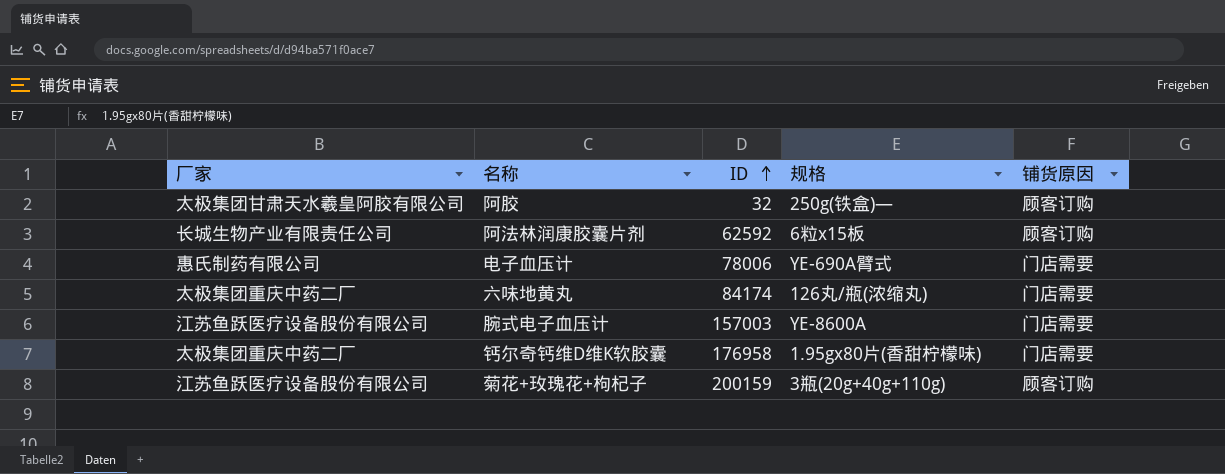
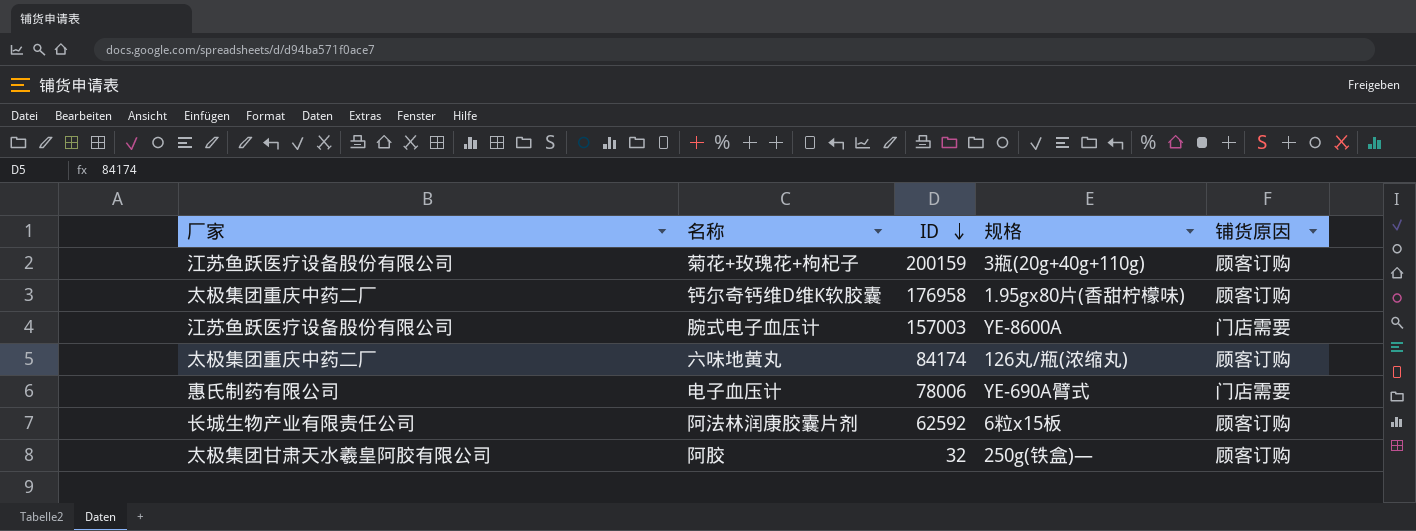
row order: ID ascending -> ID descending
钙尔奇钙维D维K软胶囊 | 铺货原因: 门店需要 -> 顾客订购
六味地黄丸 | 铺货原因: 门店需要 -> 顾客订购

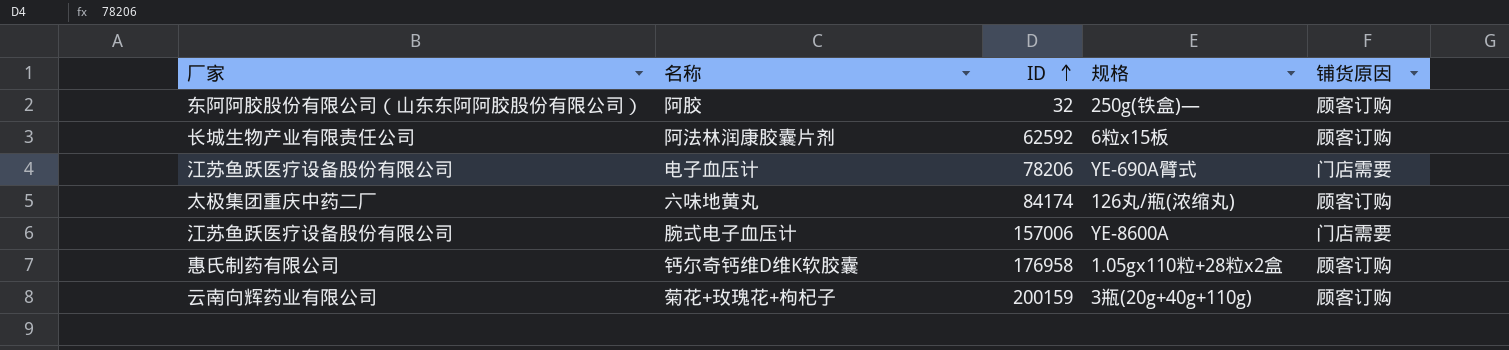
row order: ID descending -> ID ascending
阿胶 | 厂家: 太极集团甘肃天水羲皇阿胶有限公司 -> 东阿阿胶股份有限公司（山东东阿阿胶股份有限公司）
电子血压计 | 厂家: 惠氏制药有限公司 -> 江苏鱼跃医疗设备股份有限公司
电子血压计 | ID: 78006 -> 78206
腕式电子血压计 | ID: 157003 -> 157006
钙尔奇钙维D维K软胶囊 | 厂家: 太极集团重庆中药二厂 -> 惠氏制药有限公司
钙尔奇钙维D维K软胶囊 | 规格: 1.95gx80片(香甜柠檬味) -> 1.05gx110粒+28粒x2盒
菊花+玫瑰花+枸杞子 | 厂家: 江苏鱼跃医疗设备股份有限公司 -> 云南向辉药业有限公司

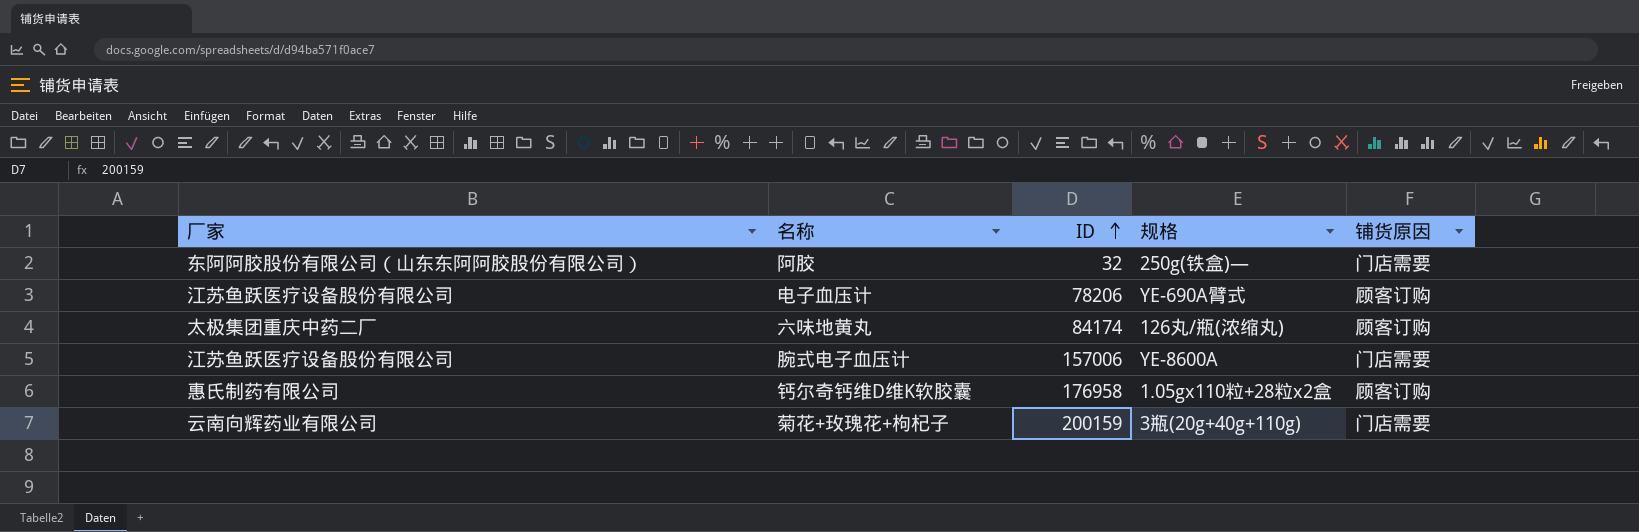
row 阿法林润康胶囊片剂: 长城生物产业有限责任公司 | 62592 | 6粒x15板 | 顾客订购 -> none
阿胶 | 铺货原因: 顾客订购 -> 门店需要
电子血压计 | 铺货原因: 门店需要 -> 顾客订购
菊花+玫瑰花+枸杞子 | 铺货原因: 顾客订购 -> 门店需要

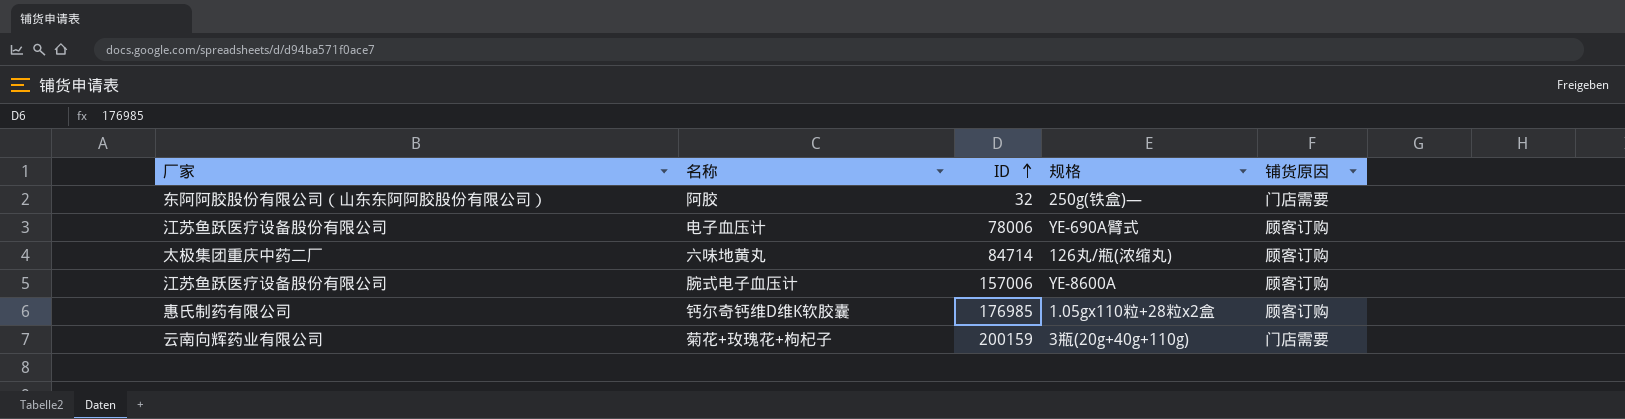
电子血压计 | ID: 78206 -> 78006
六味地黄丸 | ID: 84174 -> 84714
腕式电子血压计 | 铺货原因: 门店需要 -> 顾客订购
钙尔奇钙维D维K软胶囊 | ID: 176958 -> 176985

